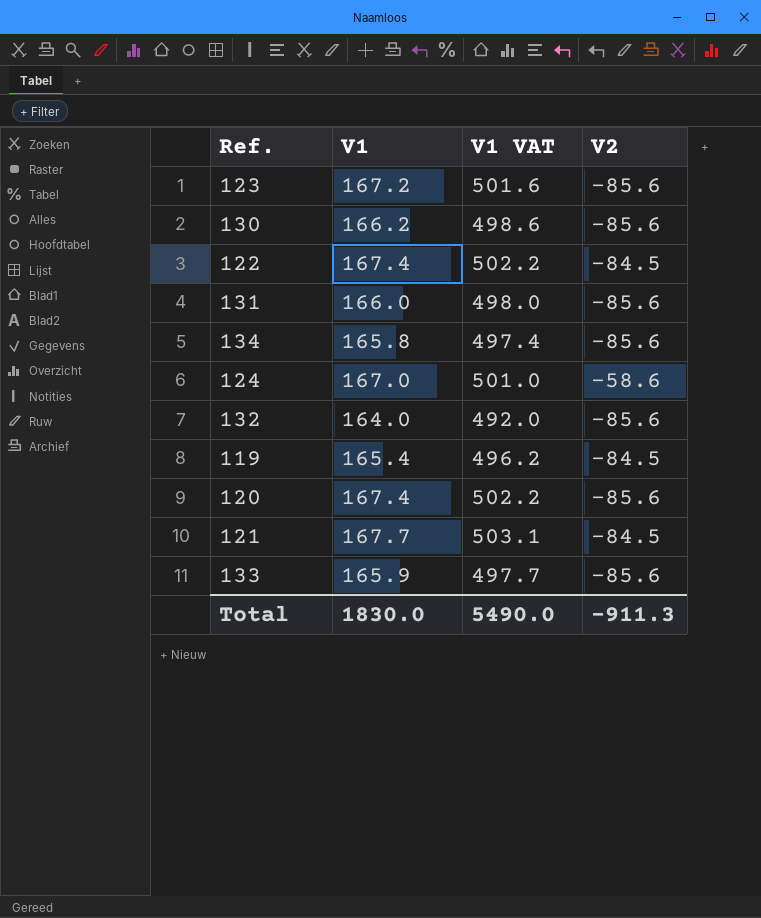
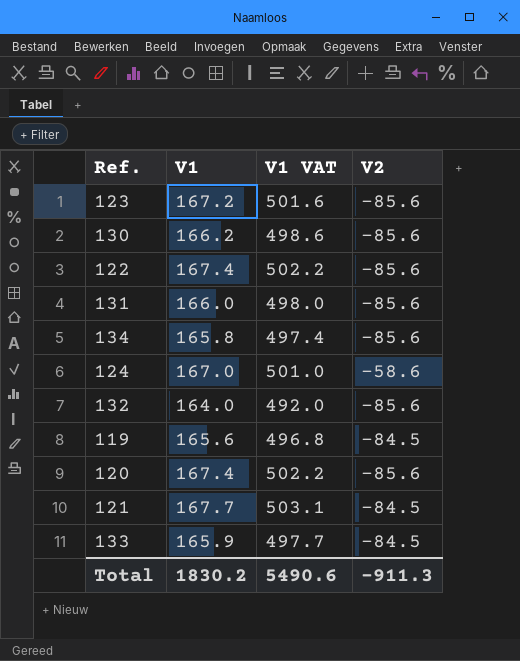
122 | V2: -84.5 -> -85.6
119 | V1: 165.4 -> 165.6
119 | V1 VAT: 496.2 -> 496.8
133 | V2: -85.6 -> -84.5
Total | V1: 1830.0 -> 1830.2
Total | V1 VAT: 5490.0 -> 5490.6

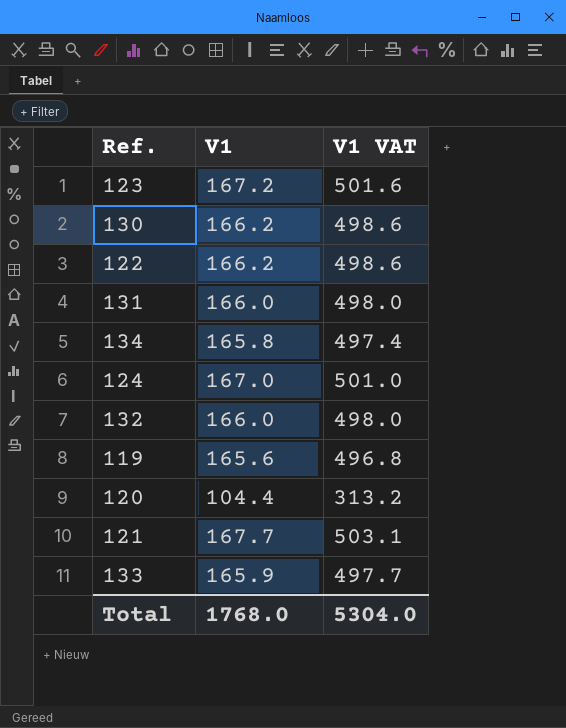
column V2 | position: 4 -> none
122 | V1: 167.4 -> 166.2
122 | V1 VAT: 502.2 -> 498.6
132 | V1: 164.0 -> 166.0
132 | V1 VAT: 492.0 -> 498.0
120 | V1: 167.4 -> 104.4
120 | V1 VAT: 502.2 -> 313.2
Total | V1: 1830.2 -> 1768.0
Total | V1 VAT: 5490.6 -> 5304.0

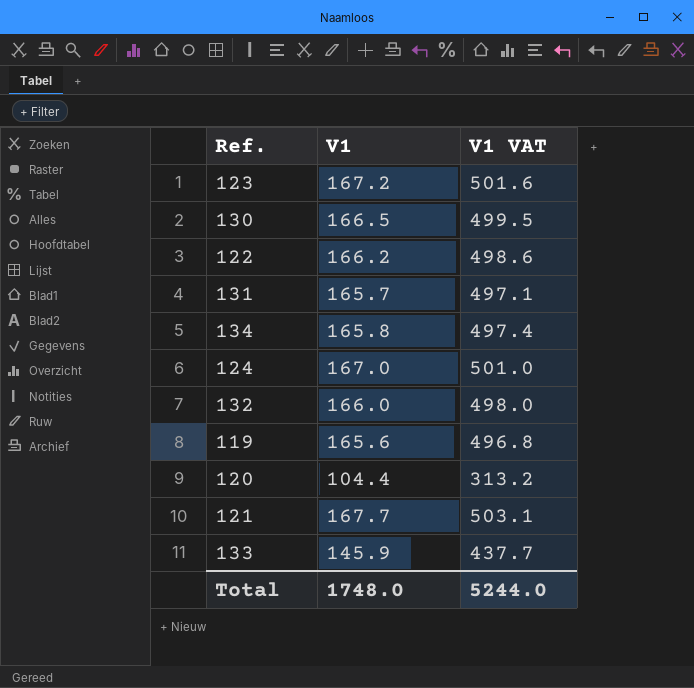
130 | V1: 166.2 -> 166.5
130 | V1 VAT: 498.6 -> 499.5
131 | V1: 166.0 -> 165.7
131 | V1 VAT: 498.0 -> 497.1
133 | V1: 165.9 -> 145.9
133 | V1 VAT: 497.7 -> 437.7
Total | V1: 1768.0 -> 1748.0
Total | V1 VAT: 5304.0 -> 5244.0

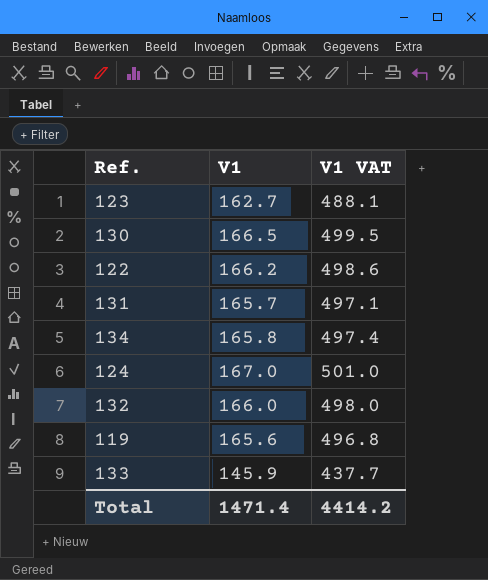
row 120: 104.4 | 313.2 -> none
row 121: 167.7 | 503.1 -> none
123 | V1: 167.2 -> 162.7
123 | V1 VAT: 501.6 -> 488.1
Total | V1: 1748.0 -> 1471.4
Total | V1 VAT: 5244.0 -> 4414.2

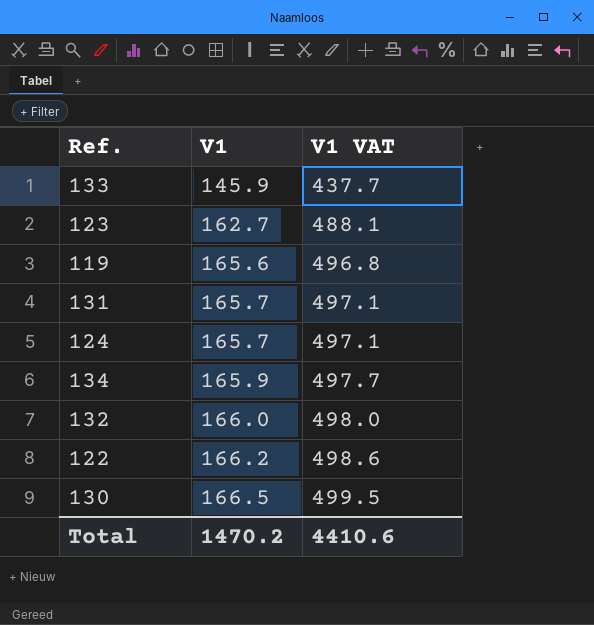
row order: none -> V1 ascending
124 | V1: 167.0 -> 165.7
124 | V1 VAT: 501.0 -> 497.1
134 | V1: 165.8 -> 165.9
134 | V1 VAT: 497.4 -> 497.7
Total | V1: 1471.4 -> 1470.2
Total | V1 VAT: 4414.2 -> 4410.6

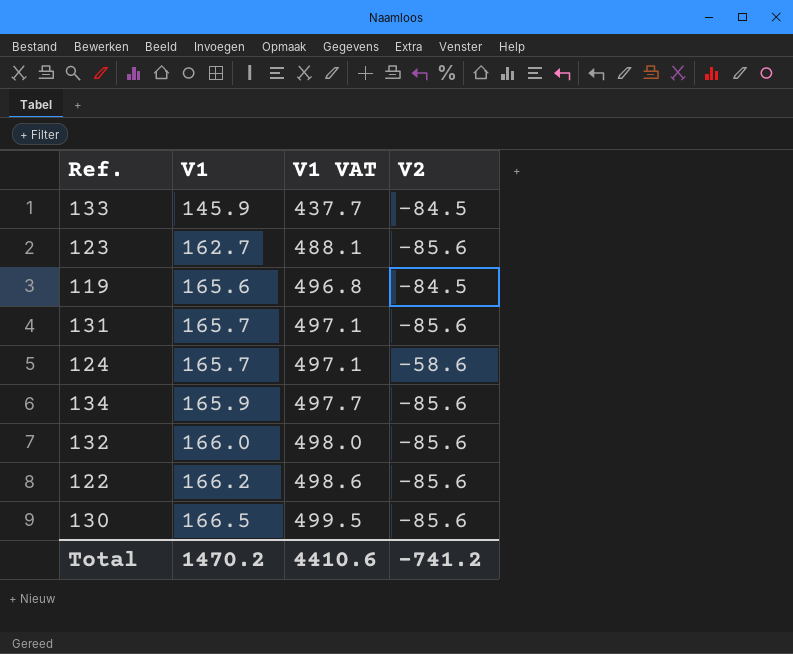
column V2 | position: none -> 4

